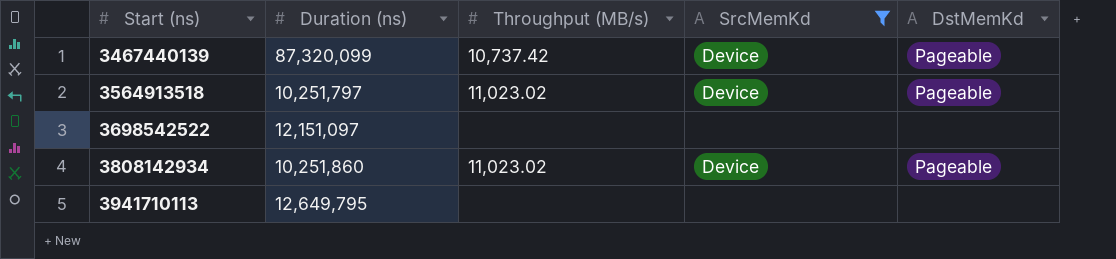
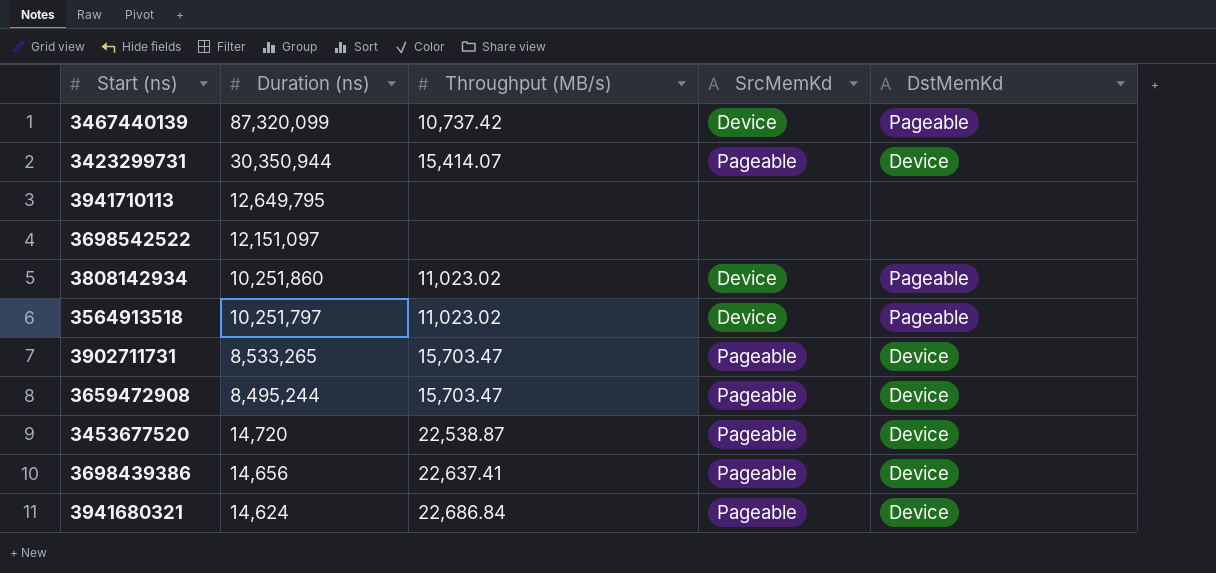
filter: SrcMemKd != Pageable -> none
row order: Start (ns) ascending -> Duration (ns) descending

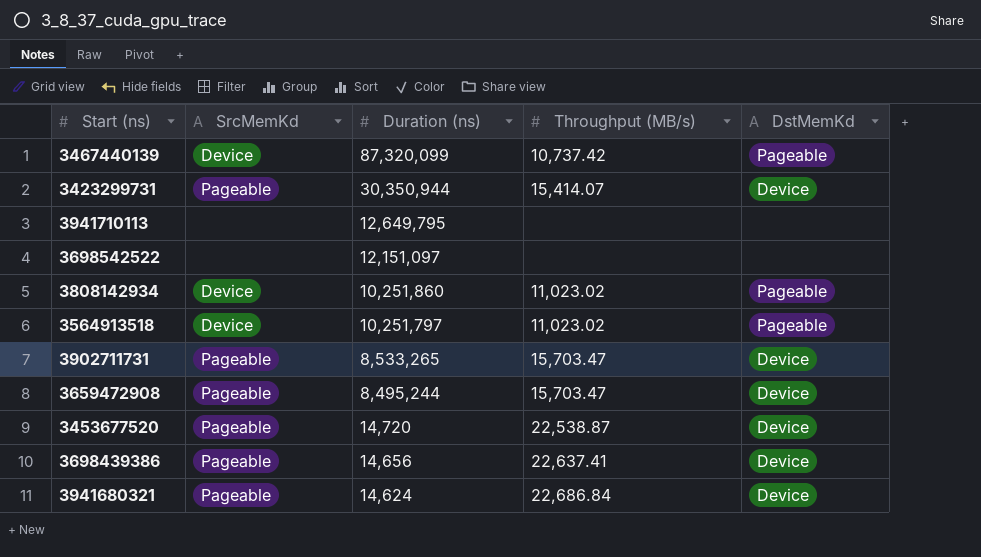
column SrcMemKd | position: 4 -> 2

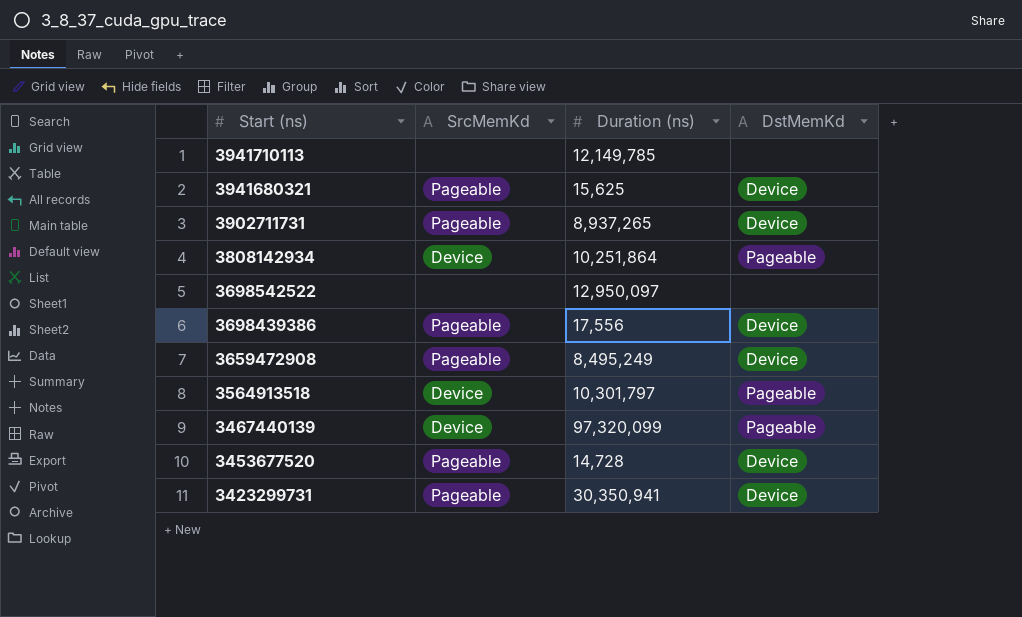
row order: Duration (ns) descending -> Start (ns) descending
column Throughput (MB/s) | position: 4 -> none
3941710113 | Duration (ns): 12,649,795 -> 12,149,785
3941680321 | Duration (ns): 14,624 -> 15,625
3902711731 | Duration (ns): 8,533,265 -> 8,937,265
3808142934 | Duration (ns): 10,251,860 -> 10,251,864
3698542522 | Duration (ns): 12,151,097 -> 12,950,097
3698439386 | Duration (ns): 14,656 -> 17,556
3659472908 | Duration (ns): 8,495,244 -> 8,495,249
3564913518 | Duration (ns): 10,251,797 -> 10,301,797
3467440139 | Duration (ns): 87,320,099 -> 97,320,099
3453677520 | Duration (ns): 14,720 -> 14,728
3423299731 | Duration (ns): 30,350,944 -> 30,350,941

